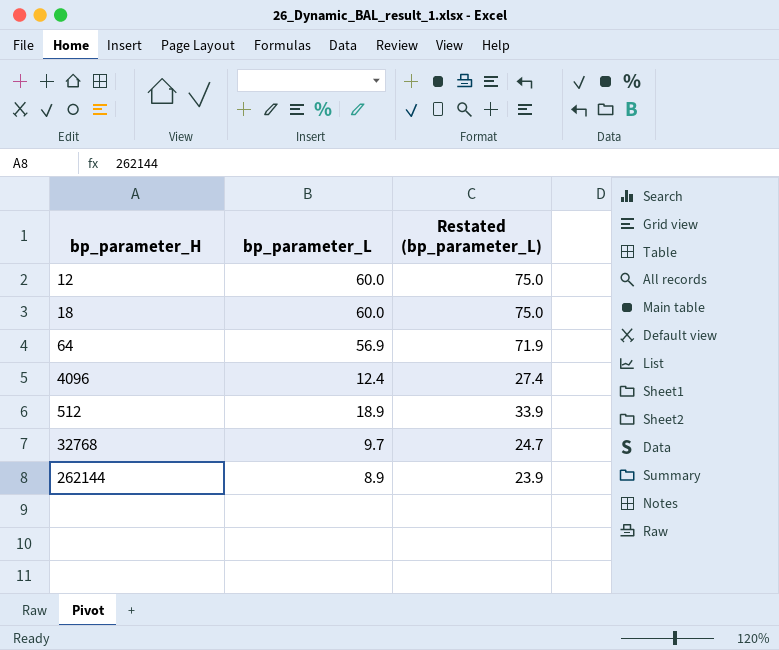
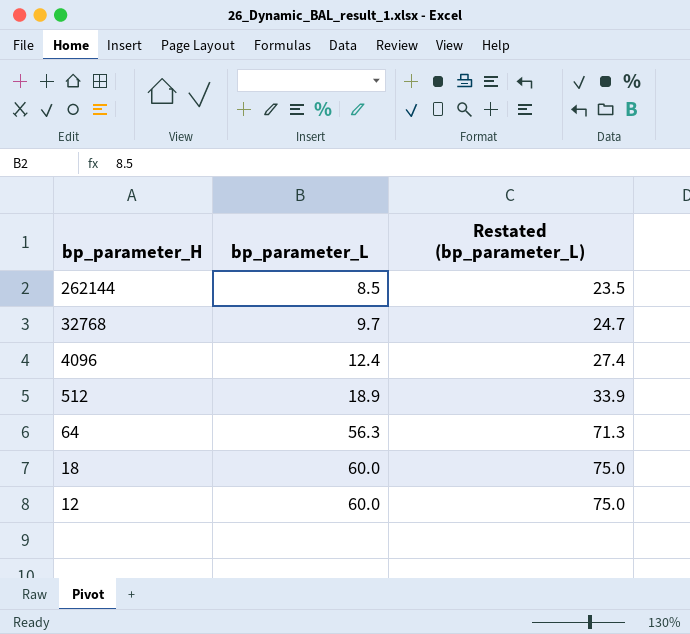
row order: none -> bp_parameter_H descending
262144 | bp_parameter_L: 8.9 -> 8.5
262144 | Restated (bp_parameter_L): 23.9 -> 23.5
64 | bp_parameter_L: 56.9 -> 56.3
64 | Restated (bp_parameter_L): 71.9 -> 71.3

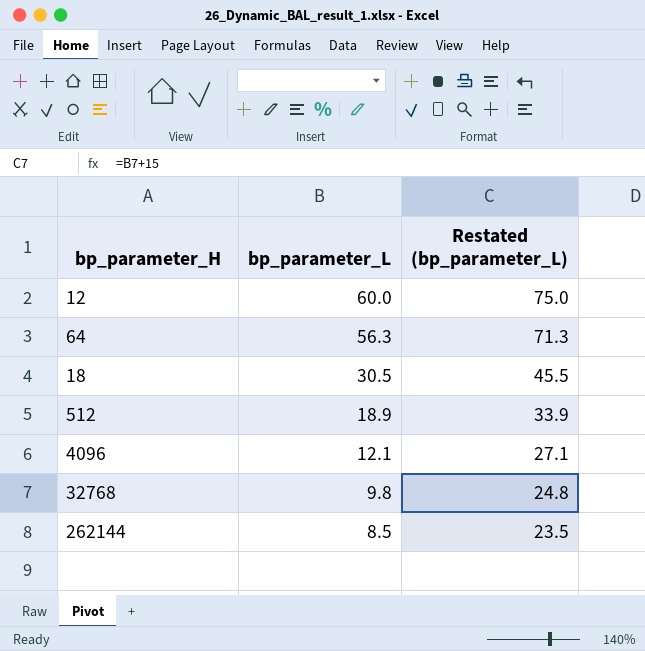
row order: bp_parameter_H descending -> bp_parameter_L descending
18 | bp_parameter_L: 60.0 -> 30.5
18 | Restated (bp_parameter_L): 75.0 -> 45.5
4096 | bp_parameter_L: 12.4 -> 12.1
4096 | Restated (bp_parameter_L): 27.4 -> 27.1
32768 | bp_parameter_L: 9.7 -> 9.8
32768 | Restated (bp_parameter_L): 24.7 -> 24.8

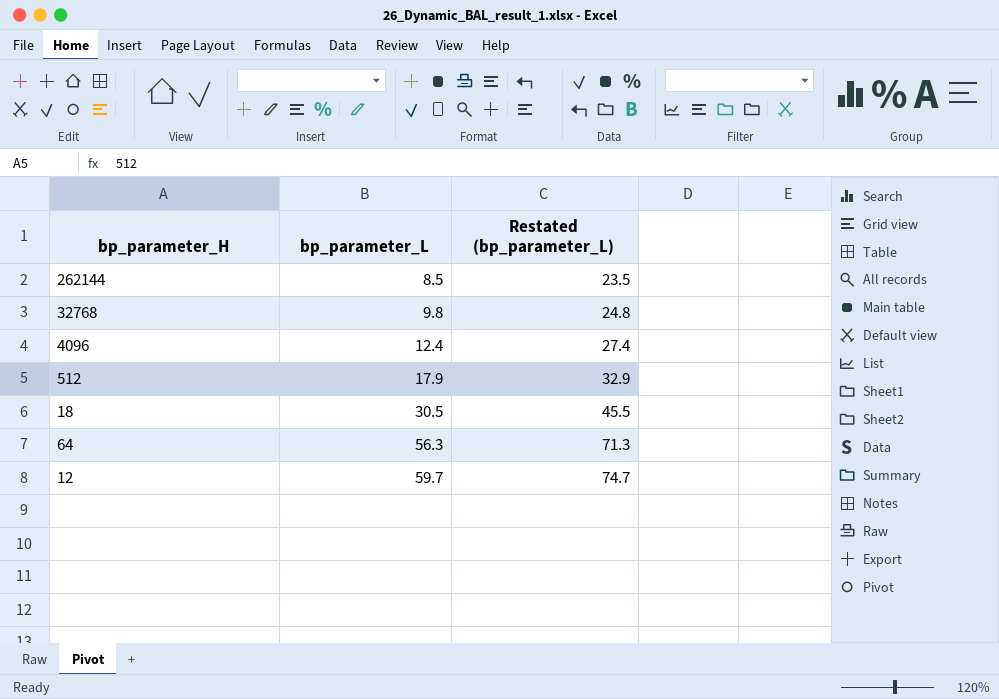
row order: bp_parameter_L descending -> bp_parameter_L ascending
4096 | bp_parameter_L: 12.1 -> 12.4
4096 | Restated (bp_parameter_L): 27.1 -> 27.4
512 | bp_parameter_L: 18.9 -> 17.9
512 | Restated (bp_parameter_L): 33.9 -> 32.9
12 | bp_parameter_L: 60.0 -> 59.7
12 | Restated (bp_parameter_L): 75.0 -> 74.7

